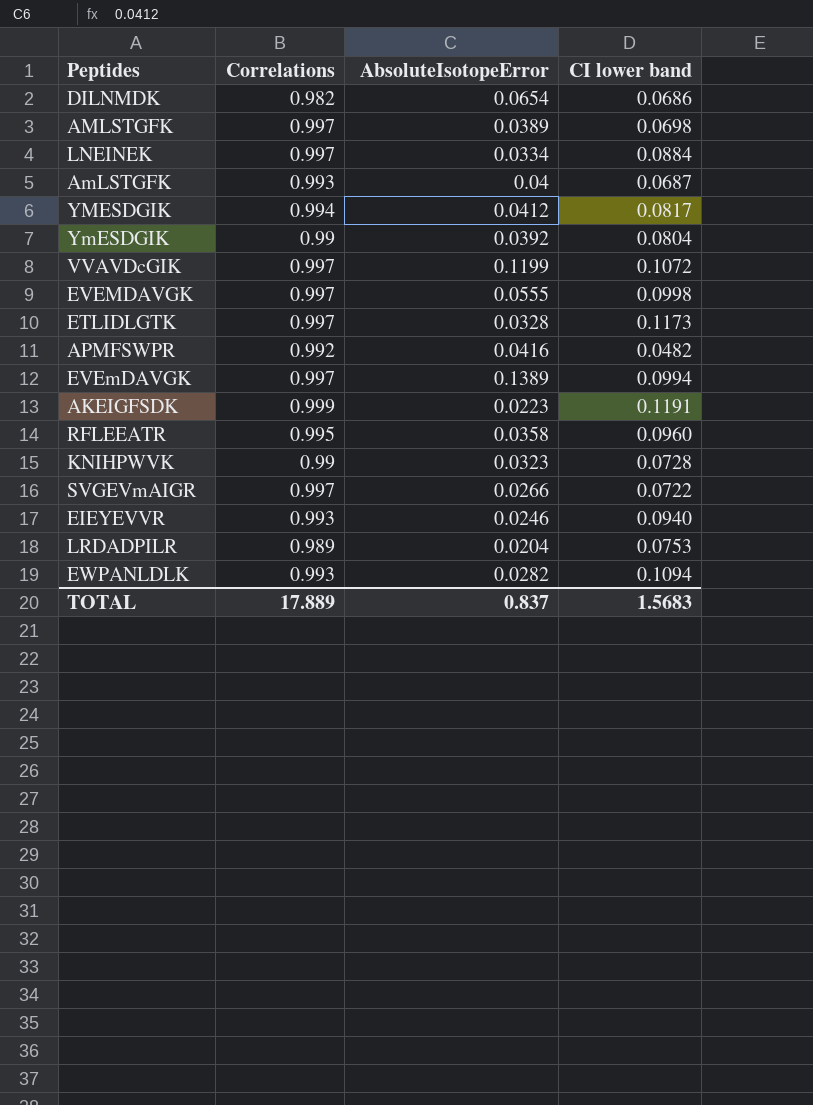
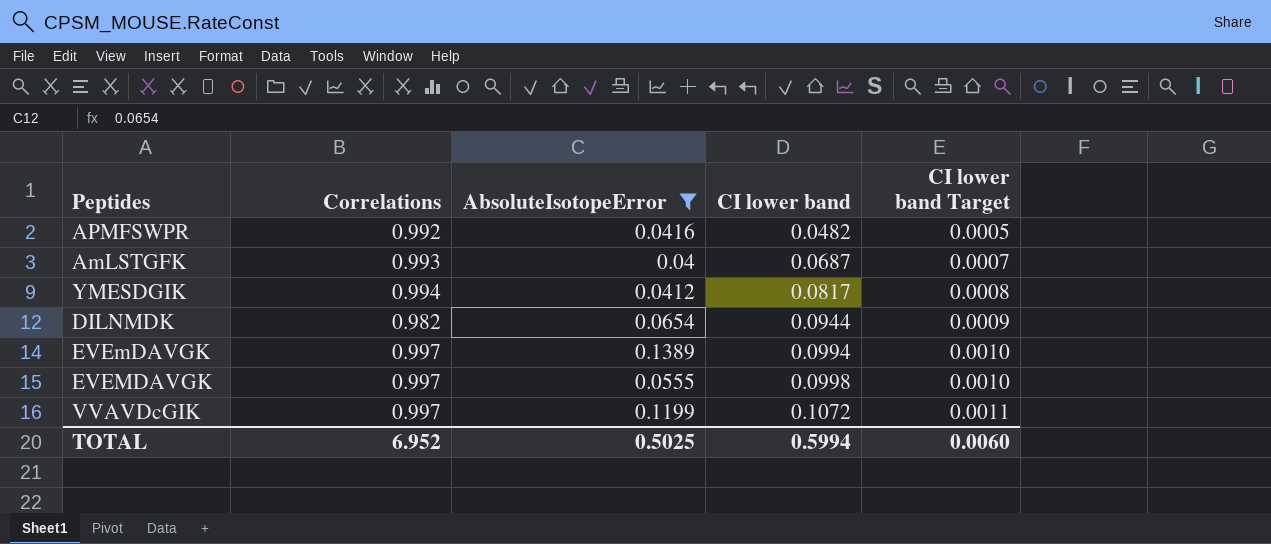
filter: none -> AbsoluteIsotopeError >= 0.04
row order: none -> CI lower band ascending
column CI lower band Target | formula: none -> [CI lower band] * 0.01
DILNMDK | CI lower band: 0.0686 -> 0.0944
TOTAL | Correlations: 17.889 -> 6.952
TOTAL | AbsoluteIsotopeError: 0.837 -> 0.5025
TOTAL | CI lower band: 1.5683 -> 0.5994

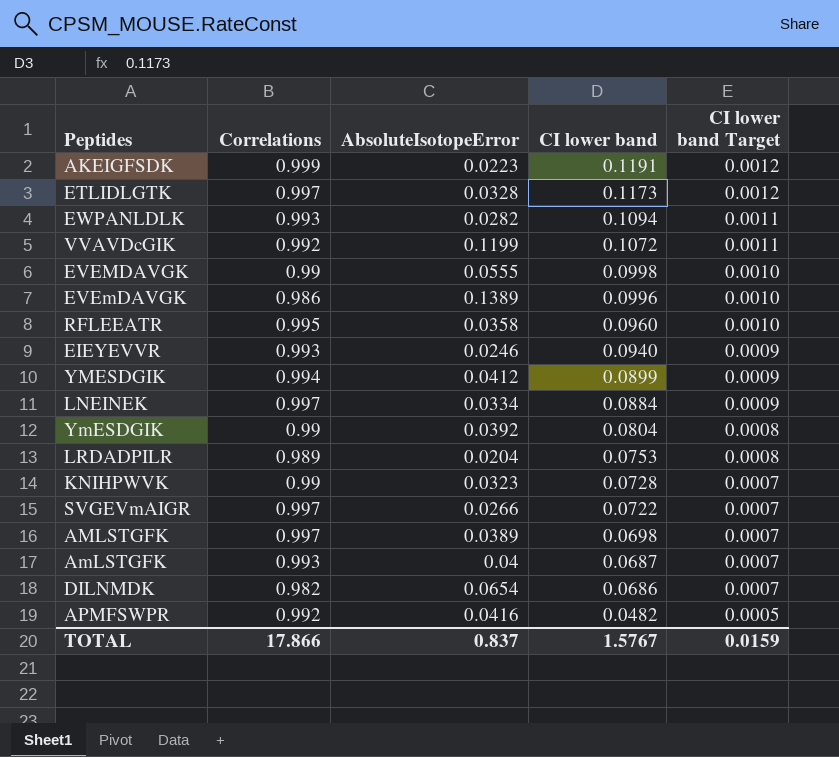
filter: AbsoluteIsotopeError >= 0.04 -> none
row order: CI lower band ascending -> CI lower band descending
VVAVDcGIK | Correlations: 0.997 -> 0.992
EVEMDAVGK | Correlations: 0.997 -> 0.99
EVEmDAVGK | Correlations: 0.997 -> 0.986
EVEmDAVGK | CI lower band: 0.0994 -> 0.0996
YMESDGIK | CI lower band: 0.0817 -> 0.0899
YMESDGIK | CI lower band Target: 0.0008 -> 0.0009
DILNMDK | CI lower band: 0.0944 -> 0.0686
DILNMDK | CI lower band Target: 0.0009 -> 0.0007
TOTAL | Correlations: 6.952 -> 17.866
TOTAL | AbsoluteIsotopeError: 0.5025 -> 0.837
TOTAL | CI lower band: 0.5994 -> 1.5767
TOTAL | CI lower band Target: 0.0060 -> 0.0159

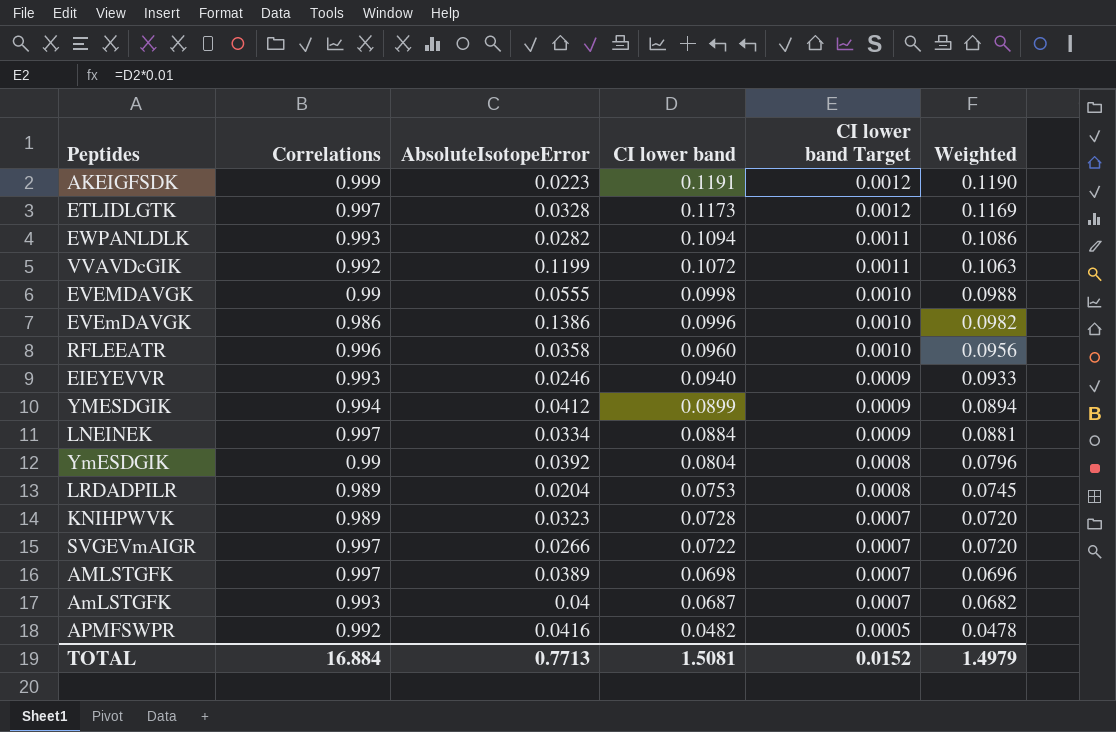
column Weighted | formula: none -> [Correlations] * [CI lower band]
row DILNMDK: 0.982 | 0.0654 | 0.0686 | 0.0007 -> none
EVEmDAVGK | AbsoluteIsotopeError: 0.1389 -> 0.1386
RFLEEATR | Correlations: 0.995 -> 0.996
KNIHPWVK | Correlations: 0.99 -> 0.989
TOTAL | Correlations: 17.866 -> 16.884
TOTAL | AbsoluteIsotopeError: 0.837 -> 0.7713
TOTAL | CI lower band: 1.5767 -> 1.5081
TOTAL | CI lower band Target: 0.0159 -> 0.0152

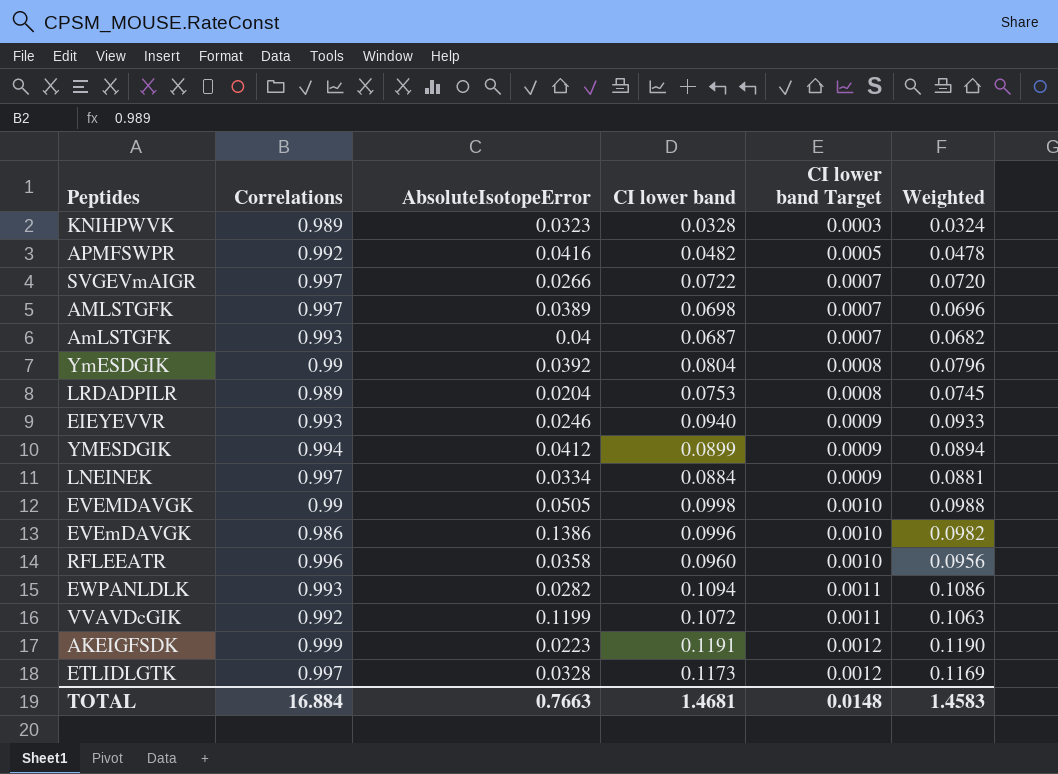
row order: CI lower band descending -> CI lower band Target ascending
KNIHPWVK | CI lower band: 0.0728 -> 0.0328
KNIHPWVK | CI lower band Target: 0.0007 -> 0.0003
KNIHPWVK | Weighted: 0.0720 -> 0.0324
EVEMDAVGK | AbsoluteIsotopeError: 0.0555 -> 0.0505
TOTAL | AbsoluteIsotopeError: 0.7713 -> 0.7663
TOTAL | CI lower band: 1.5081 -> 1.4681
TOTAL | CI lower band Target: 0.0152 -> 0.0148
TOTAL | Weighted: 1.4979 -> 1.4583

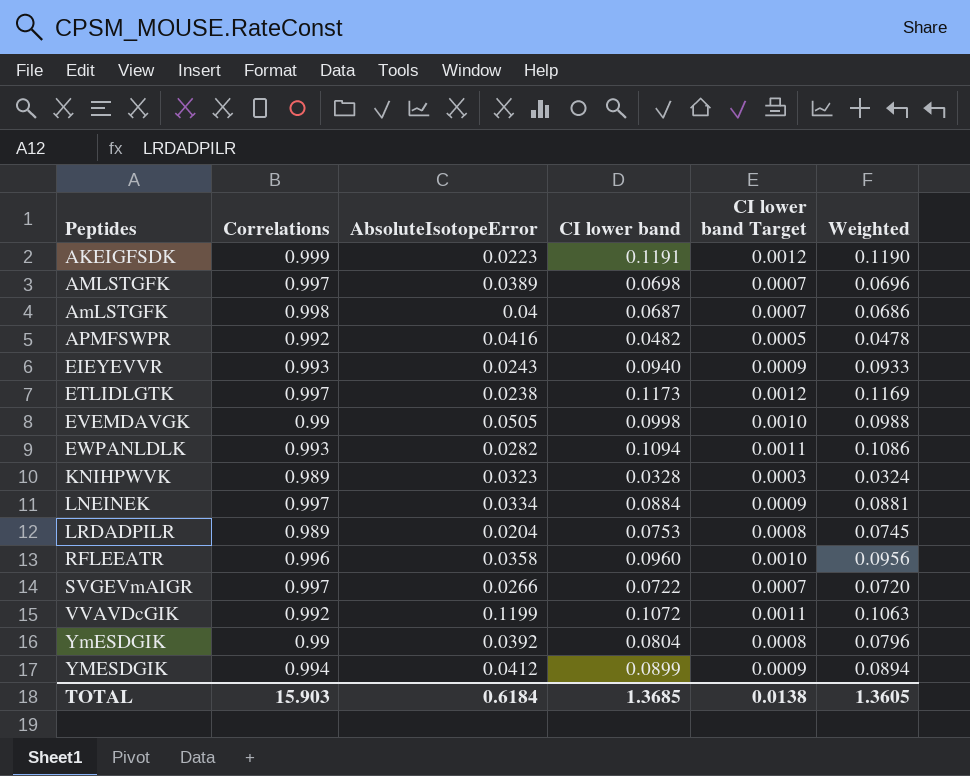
row order: CI lower band Target ascending -> Peptides ascending
row EVEmDAVGK: 0.986 | 0.1386 | 0.0996 | 0.0010 | 0.0982 -> none
AmLSTGFK | Correlations: 0.993 -> 0.998
AmLSTGFK | Weighted: 0.0682 -> 0.0686
EIEYEVVR | AbsoluteIsotopeError: 0.0246 -> 0.0243
ETLIDLGTK | AbsoluteIsotopeError: 0.0328 -> 0.0238
TOTAL | Correlations: 16.884 -> 15.903
TOTAL | AbsoluteIsotopeError: 0.7663 -> 0.6184
TOTAL | CI lower band: 1.4681 -> 1.3685
TOTAL | CI lower band Target: 0.0148 -> 0.0138
TOTAL | Weighted: 1.4583 -> 1.3605

